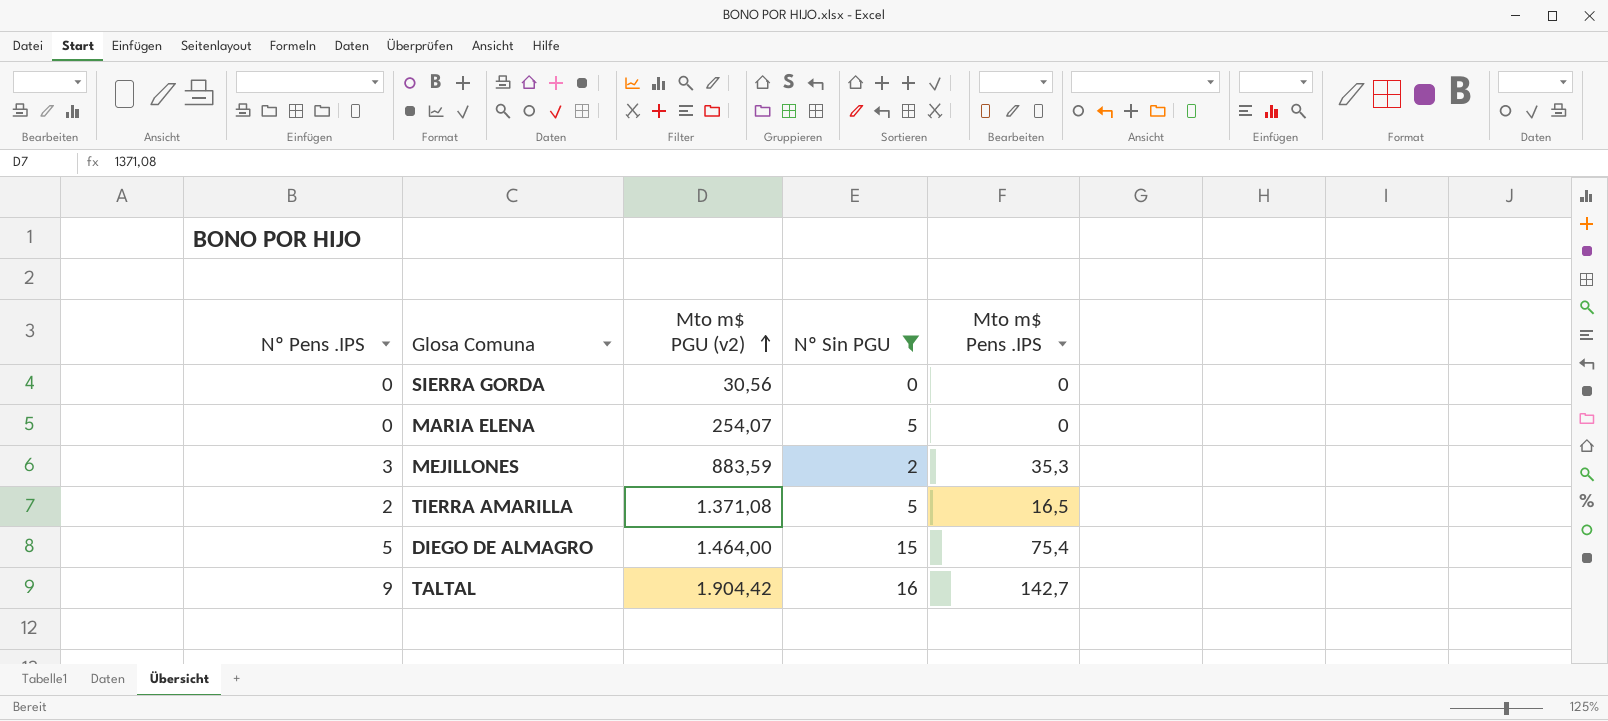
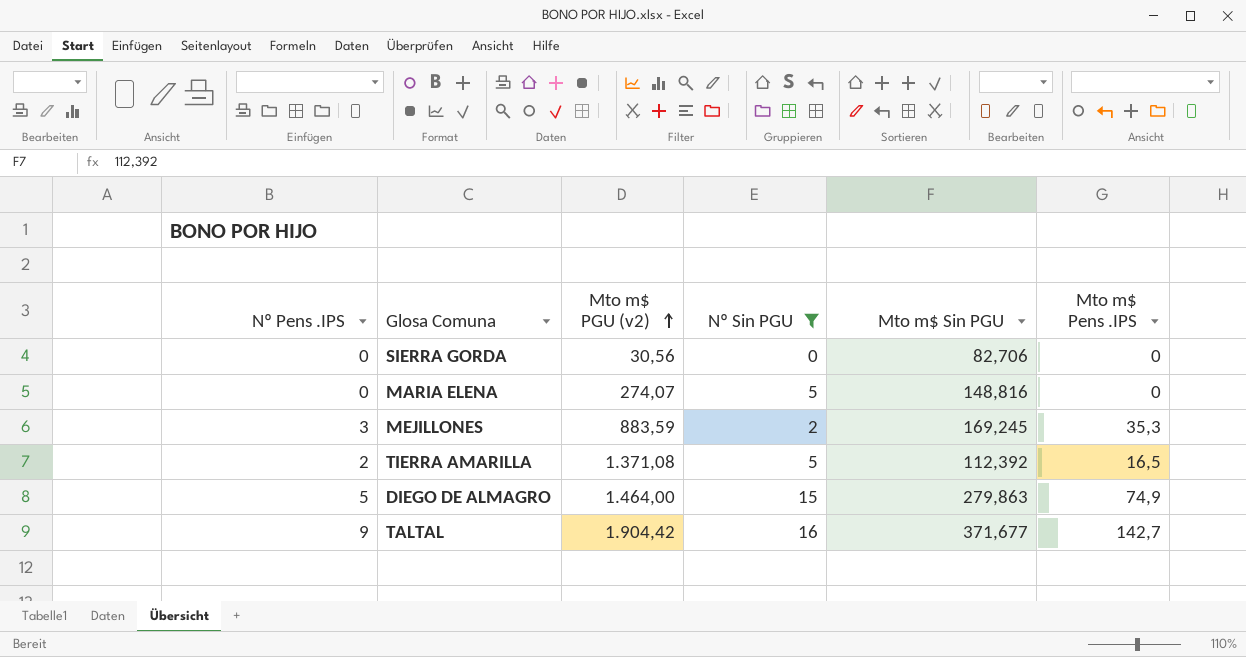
column Mto m$ Sin PGU | position: none -> 5
MARIA ELENA | Mto m$ PGU (v2): 254,07 -> 274,07
DIEGO DE ALMAGRO | Mto m$ Pens .IPS: 75,4 -> 74,9

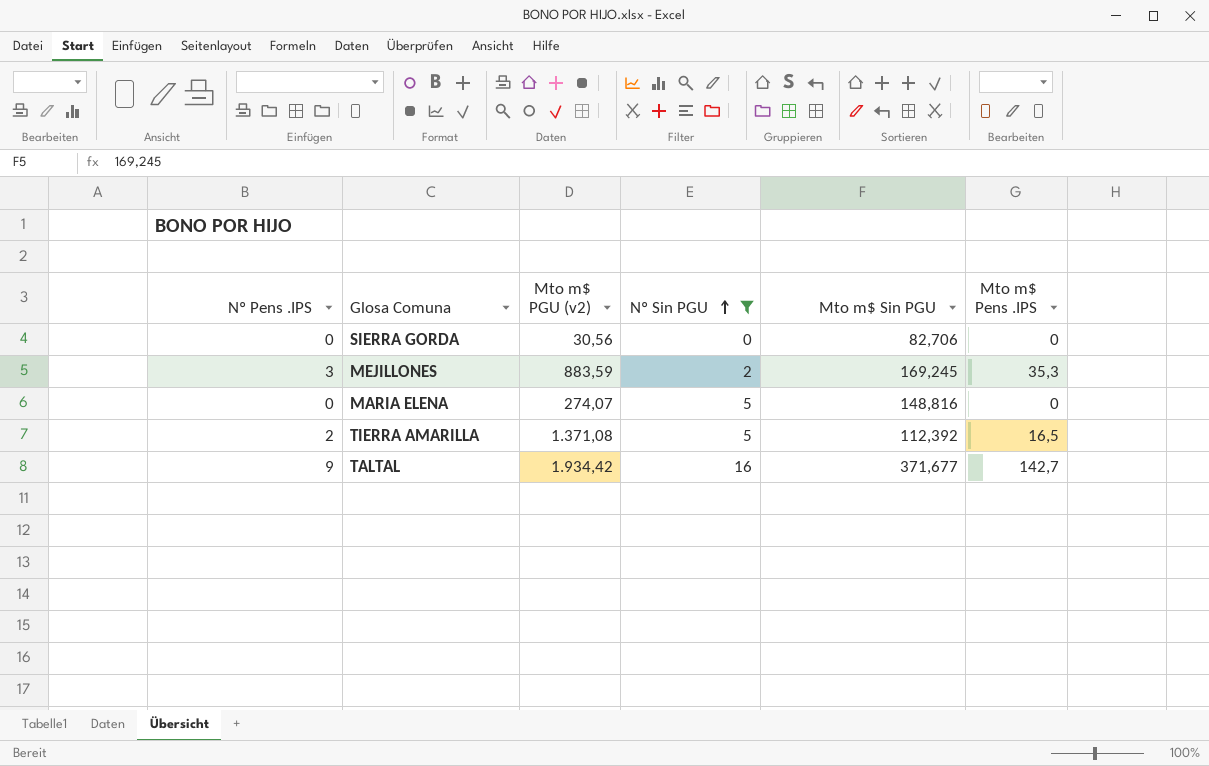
row order: Mto m$ PGU (v2) ascending -> Nº Sin PGU ascending
row DIEGO DE ALMAGRO: 5 | 1.464,00 | 15 | 279,863 | 74,9 -> none
TALTAL | Mto m$ PGU (v2): 1.904,42 -> 1.934,42

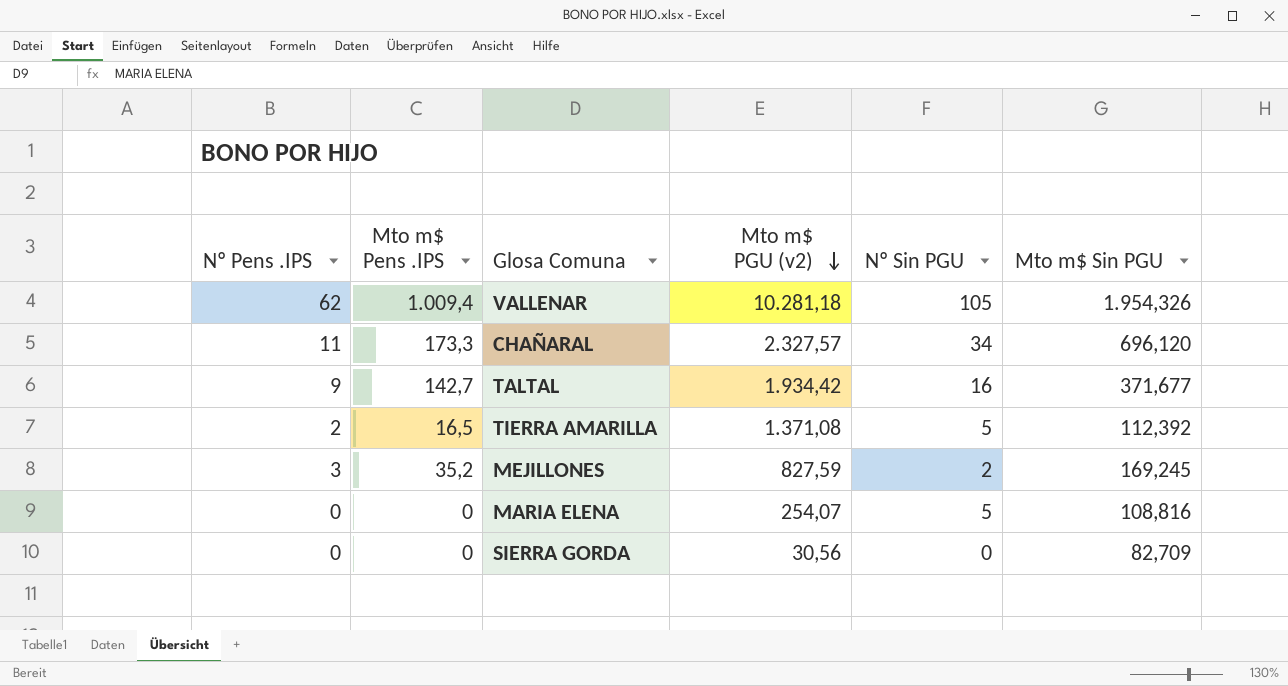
filter: Nº Sin PGU <= 16 -> none
row order: Nº Sin PGU ascending -> Mto m$ PGU (v2) descending
column Mto m$ Pens .IPS | position: 6 -> 2
MEJILLONES | Mto m$ Pens .IPS: 35,3 -> 35,2
MEJILLONES | Mto m$ PGU (v2): 883,59 -> 827,59
MARIA ELENA | Mto m$ PGU (v2): 274,07 -> 254,07
MARIA ELENA | Mto m$ Sin PGU: 148,816 -> 108,816
SIERRA GORDA | Mto m$ Sin PGU: 82,706 -> 82,709

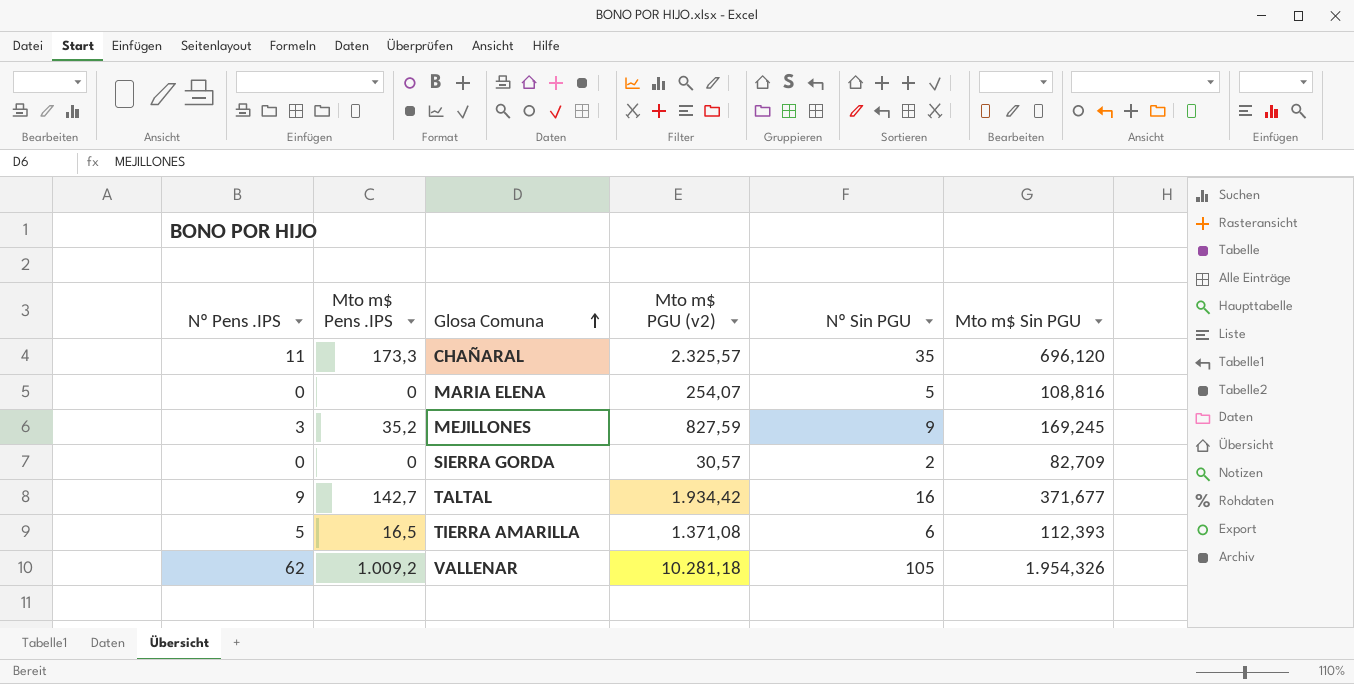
row order: Mto m$ PGU (v2) descending -> Glosa Comuna ascending
CHAÑARAL | Mto m$ PGU (v2): 2.327,57 -> 2.325,57
CHAÑARAL | Nº Sin PGU: 34 -> 35
MEJILLONES | Nº Sin PGU: 2 -> 9
SIERRA GORDA | Mto m$ PGU (v2): 30,56 -> 30,57
SIERRA GORDA | Nº Sin PGU: 0 -> 2
TIERRA AMARILLA | Nº Pens .IPS: 2 -> 5
TIERRA AMARILLA | Nº Sin PGU: 5 -> 6
TIERRA AMARILLA | Mto m$ Sin PGU: 112,392 -> 112,393
VALLENAR | Mto m$ Pens .IPS: 1.009,4 -> 1.009,2

